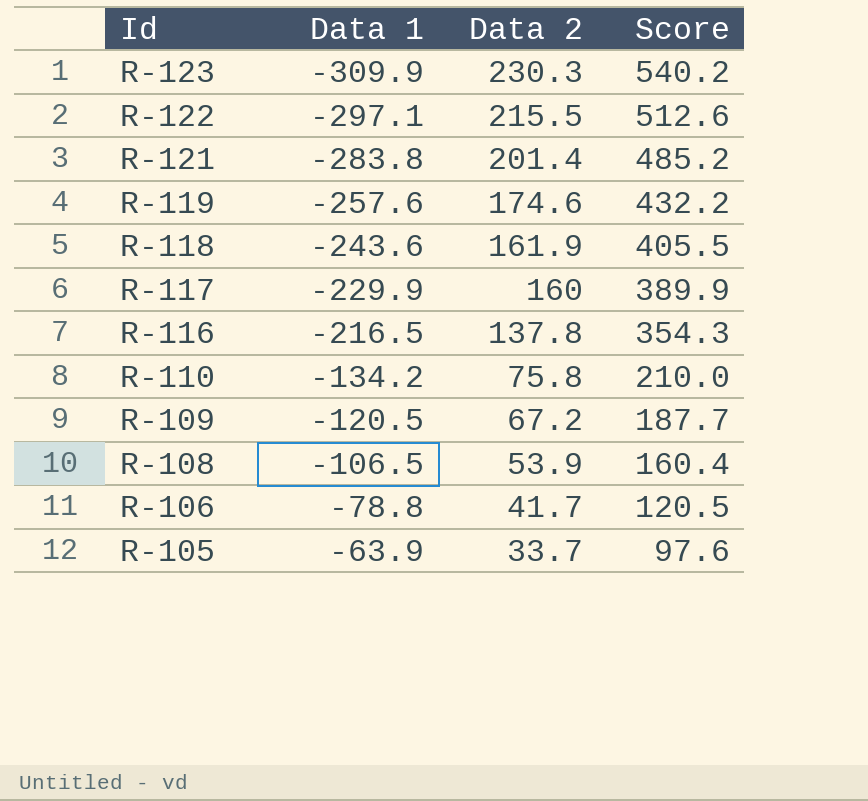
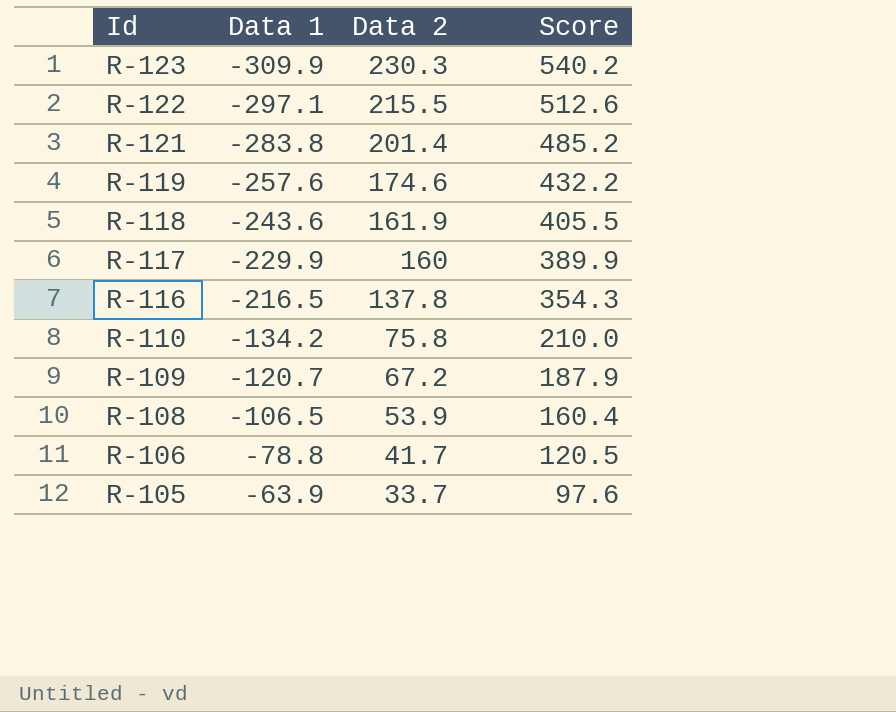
R-109 | Data 1: -120.5 -> -120.7
R-109 | Score: 187.7 -> 187.9

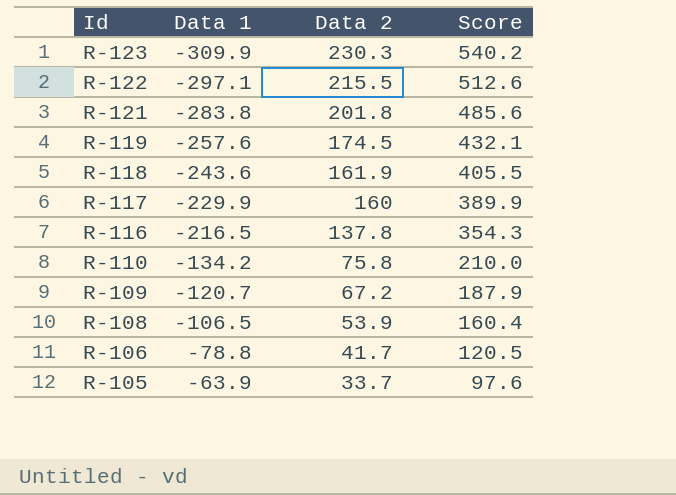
R-121 | Data 2: 201.4 -> 201.8
R-121 | Score: 485.2 -> 485.6
R-119 | Data 2: 174.6 -> 174.5
R-119 | Score: 432.2 -> 432.1

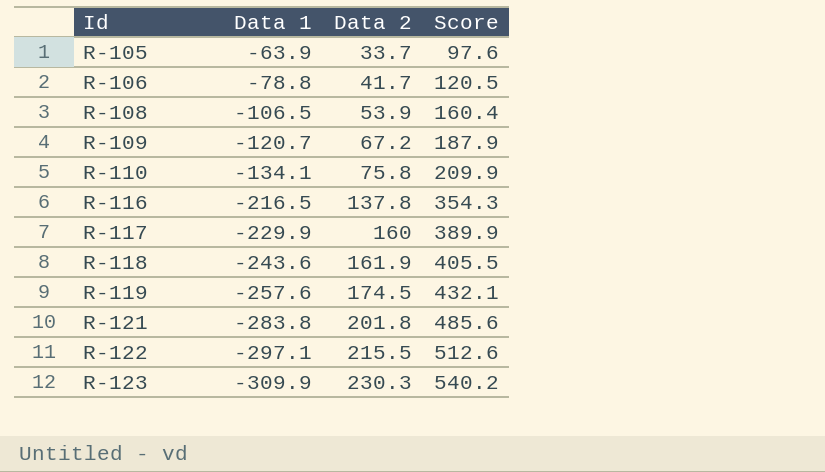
row order: Id descending -> Id ascending
R-110 | Data 1: -134.2 -> -134.1
R-110 | Score: 210.0 -> 209.9

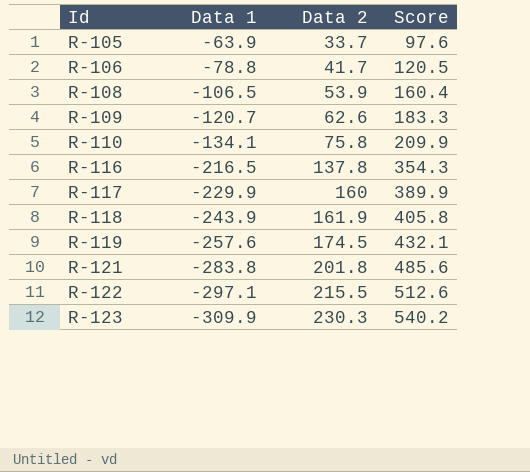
R-109 | Data 2: 67.2 -> 62.6
R-109 | Score: 187.9 -> 183.3
R-118 | Data 1: -243.6 -> -243.9
R-118 | Score: 405.5 -> 405.8

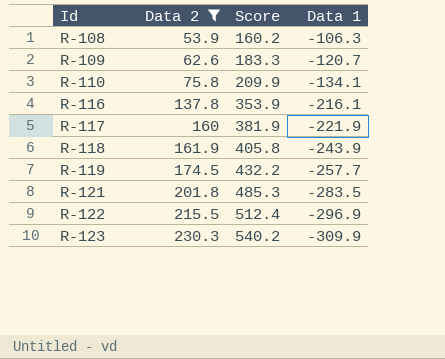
filter: none -> Data 2 >= 53.9
column Data 1 | position: 2 -> 4
R-108 | Score: 160.4 -> 160.2
R-108 | Data 1: -106.5 -> -106.3
R-116 | Score: 354.3 -> 353.9
R-116 | Data 1: -216.5 -> -216.1
R-117 | Score: 389.9 -> 381.9
R-117 | Data 1: -229.9 -> -221.9
R-119 | Score: 432.1 -> 432.2
R-119 | Data 1: -257.6 -> -257.7
R-121 | Score: 485.6 -> 485.3
R-121 | Data 1: -283.8 -> -283.5
R-122 | Score: 512.6 -> 512.4
R-122 | Data 1: -297.1 -> -296.9

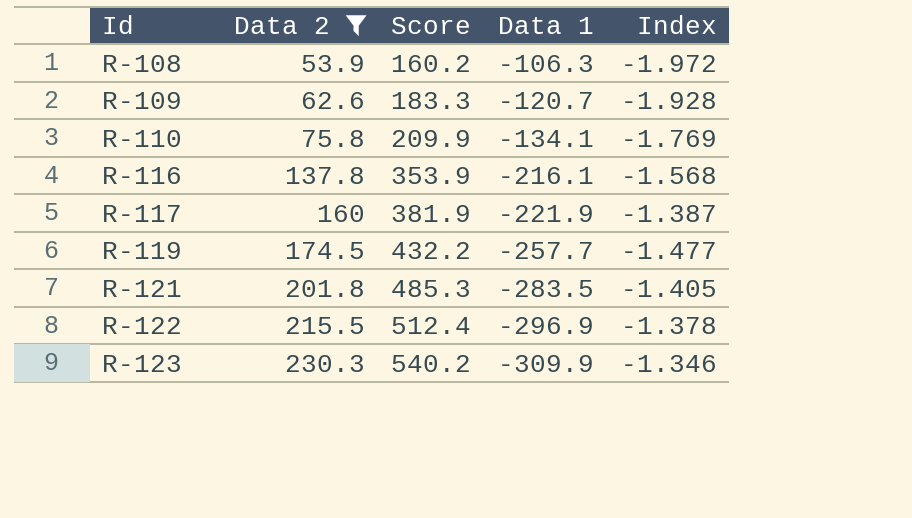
column Index | formula: none -> [Data 1] / [Data 2]
row R-118: 161.9 | 405.8 | -243.9 -> none

